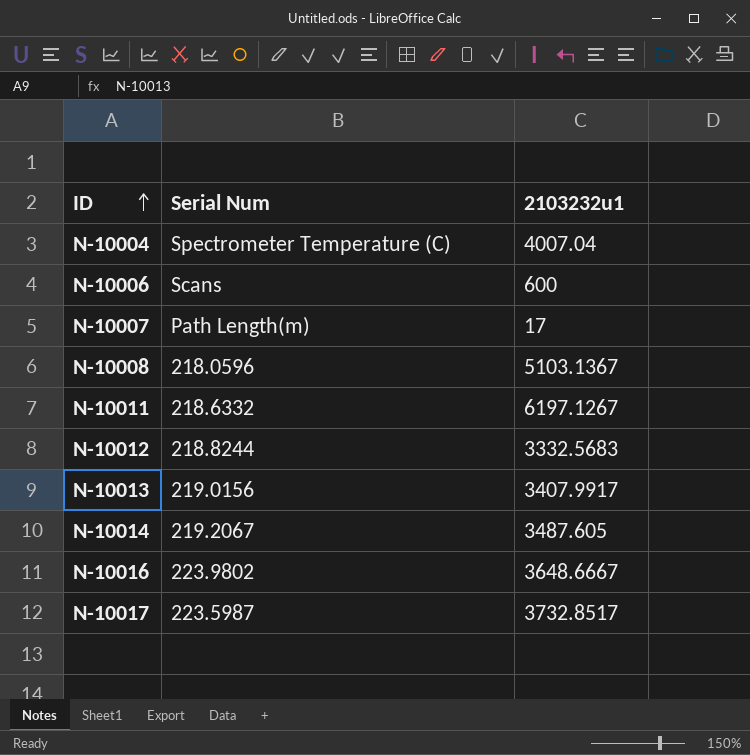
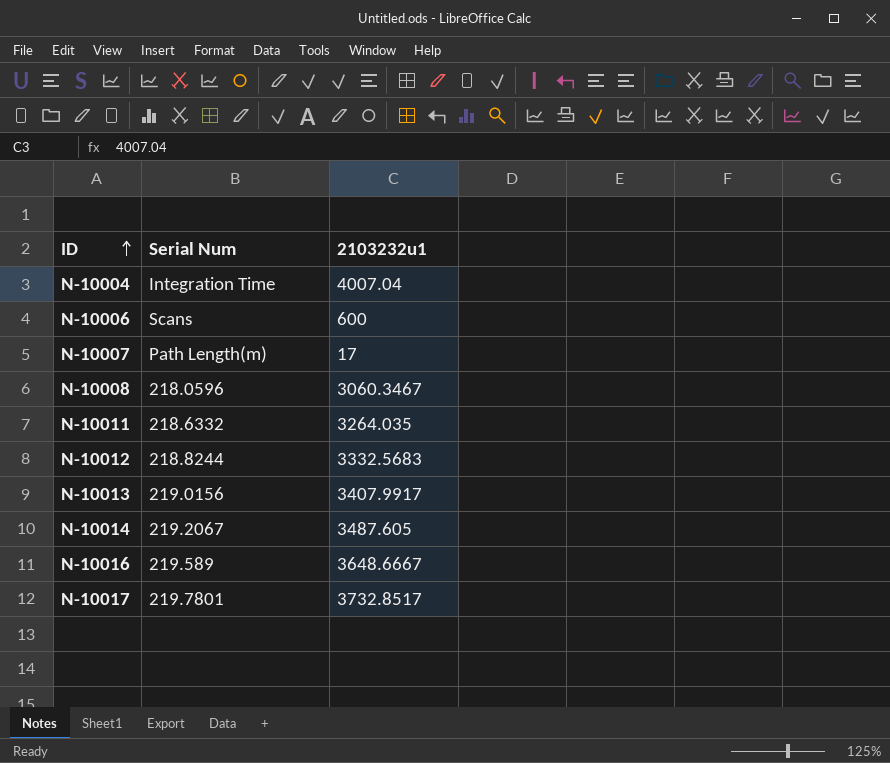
N-10004 | Serial Num: Spectrometer Temperature (C) -> Integration Time
N-10008 | 2103232u1: 5103.1367 -> 3060.3467
N-10011 | 2103232u1: 6197.1267 -> 3264.035
N-10016 | Serial Num: 223.9802 -> 219.589
N-10017 | Serial Num: 223.5987 -> 219.7801

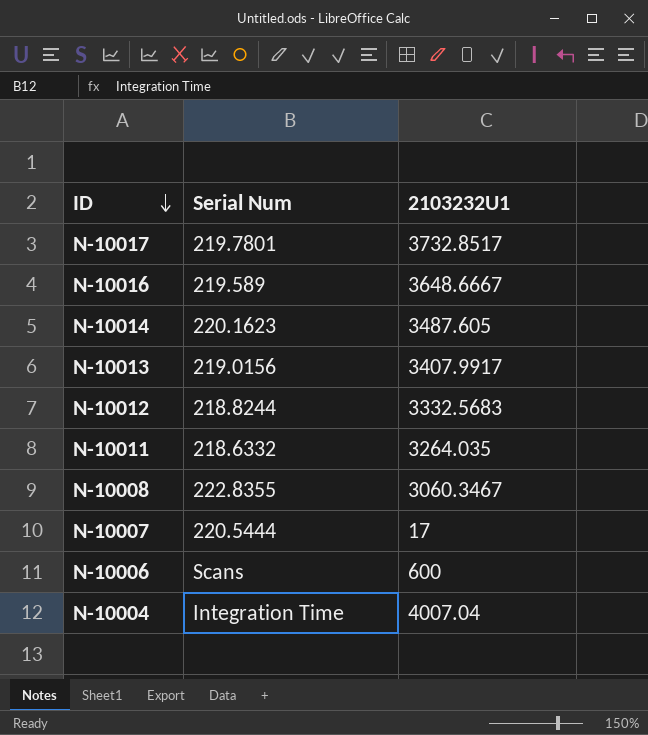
row order: ID ascending -> ID descending
column name: 2103232u1 -> 2103232U1
N-10014 | Serial Num: 219.2067 -> 220.1623
N-10008 | Serial Num: 218.0596 -> 222.8355
N-10007 | Serial Num: Path Length(m) -> 220.5444

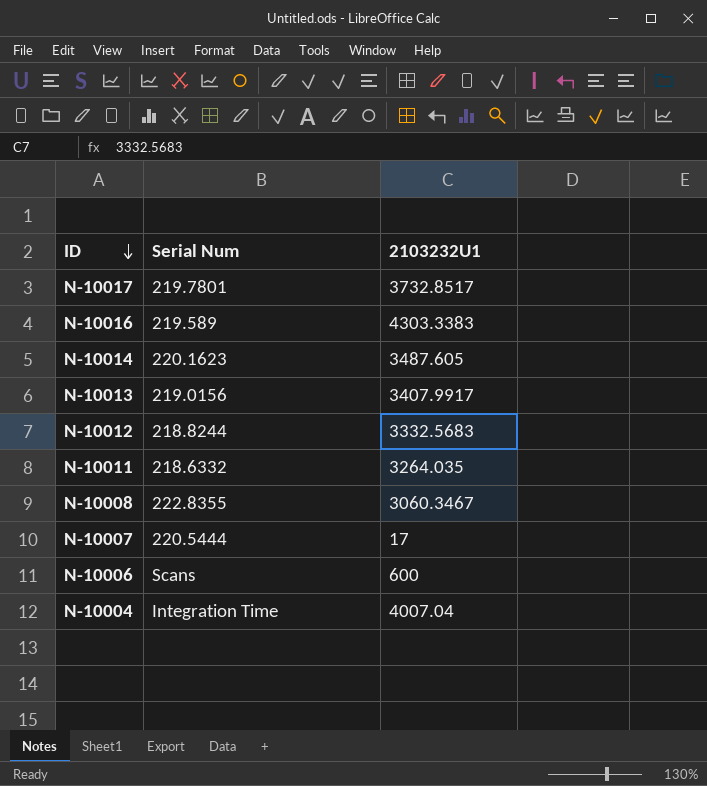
N-10016 | 2103232U1: 3648.6667 -> 4303.3383

